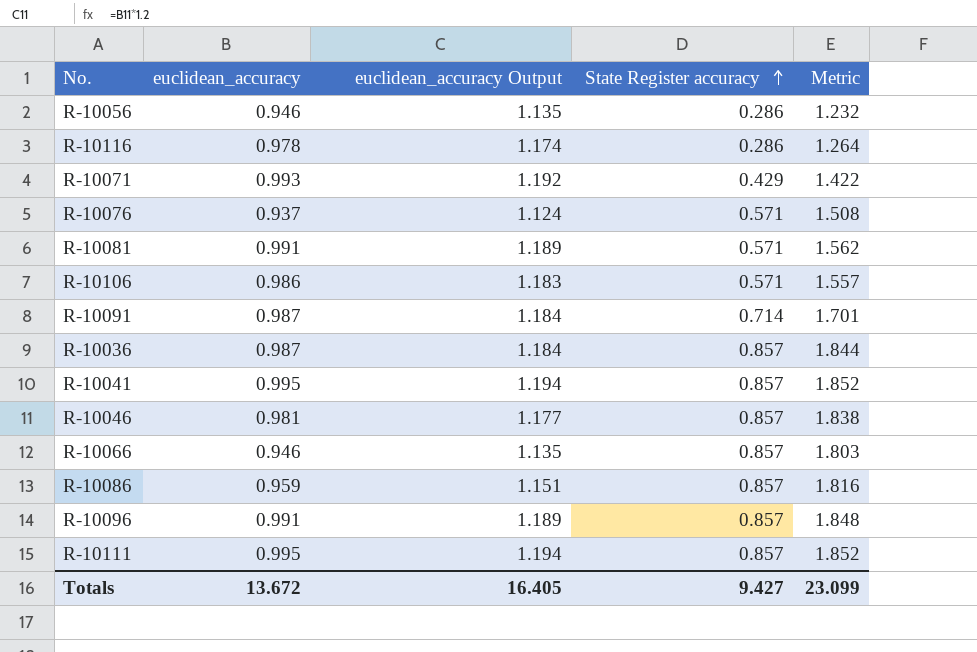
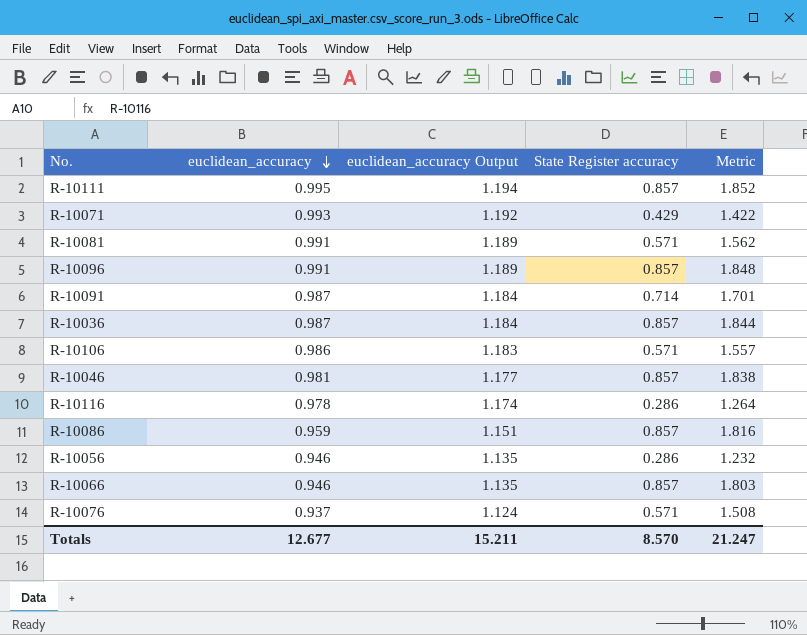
row order: State Register accuracy ascending -> euclidean_accuracy descending
row R-10041: 0.995 | 1.194 | 0.857 | 1.852 -> none
Totals | euclidean_accuracy: 13.672 -> 12.677
Totals | euclidean_accuracy Output: 16.405 -> 15.211
Totals | State Register accuracy: 9.427 -> 8.570
Totals | Metric: 23.099 -> 21.247

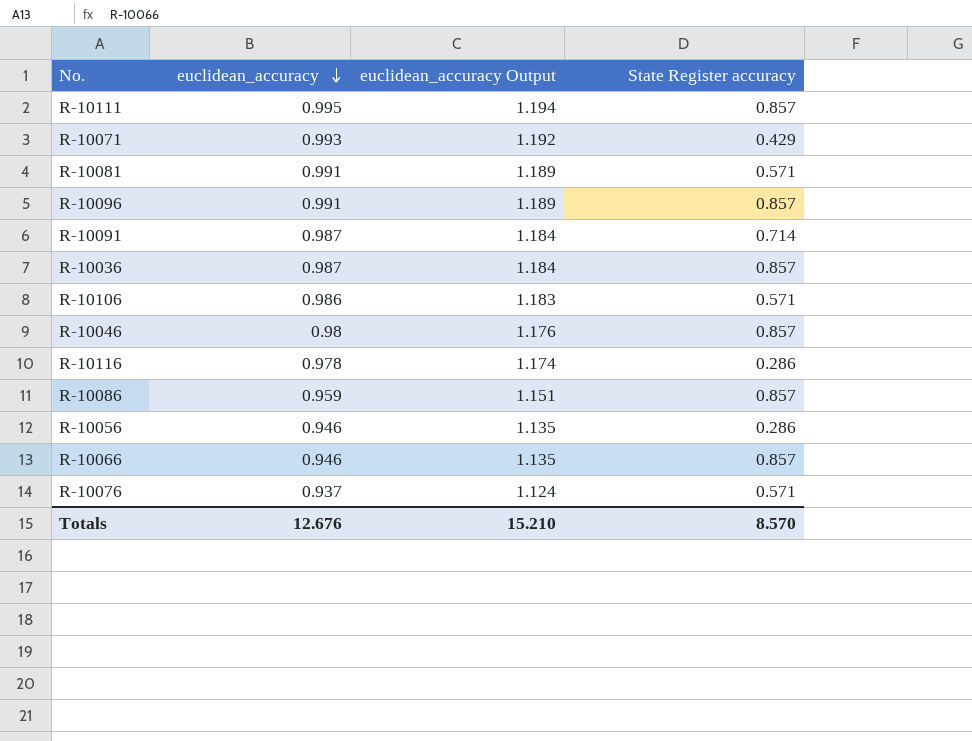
column Metric | formula: [euclidean_accuracy] + [State Register accuracy] -> none
R-10046 | euclidean_accuracy: 0.981 -> 0.98
R-10046 | euclidean_accuracy Output: 1.177 -> 1.176
Totals | euclidean_accuracy: 12.677 -> 12.676
Totals | euclidean_accuracy Output: 15.211 -> 15.210

